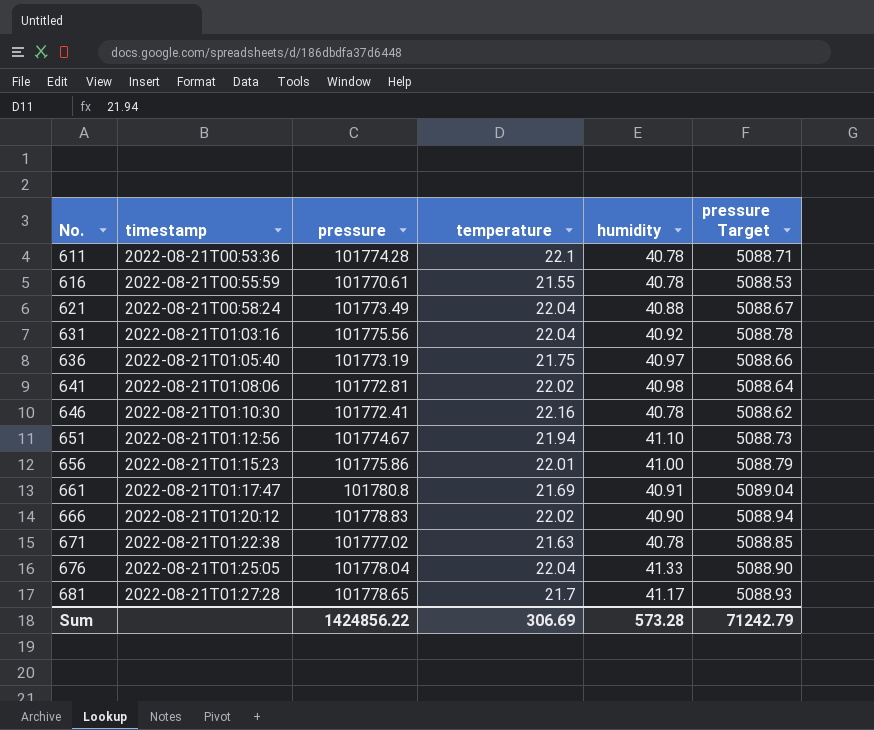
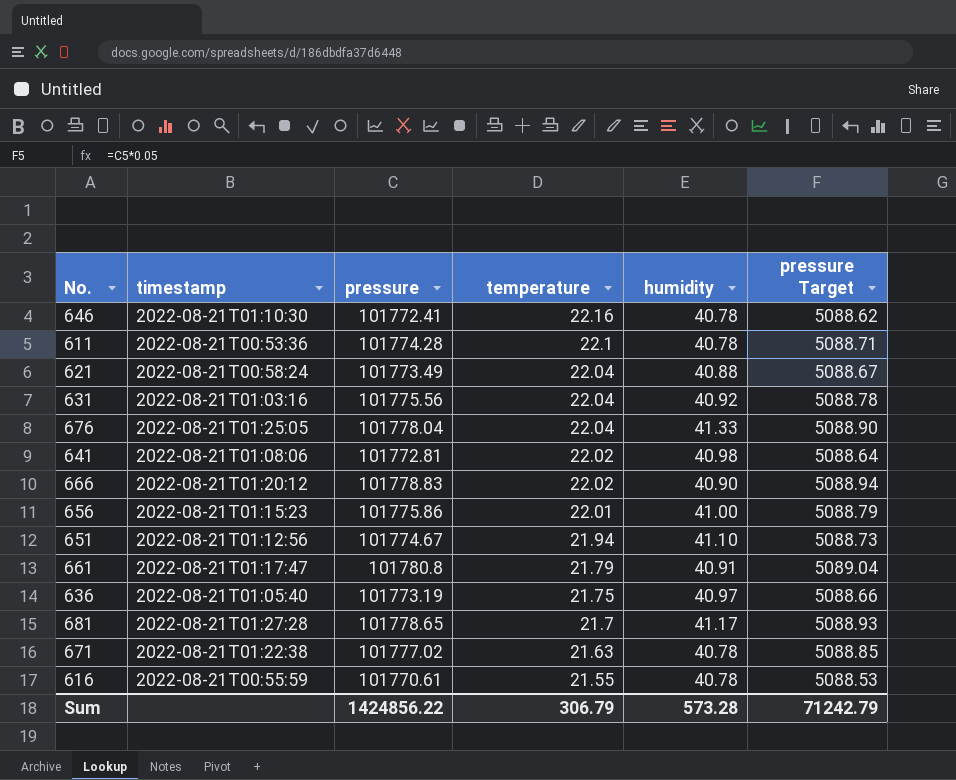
row order: No. ascending -> temperature descending
661 | temperature: 21.69 -> 21.79
Sum | temperature: 306.69 -> 306.79

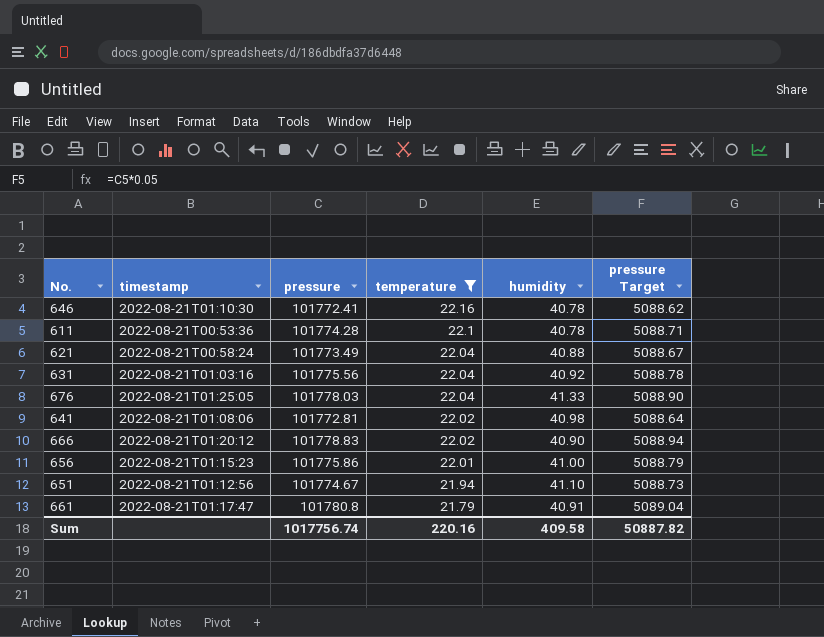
filter: none -> temperature >= 21.79
676 | pressure: 101778.04 -> 101778.03
Sum | pressure: 1424856.22 -> 1017756.74
Sum | temperature: 306.79 -> 220.16
Sum | humidity: 573.28 -> 409.58
Sum | pressure Target: 71242.79 -> 50887.82

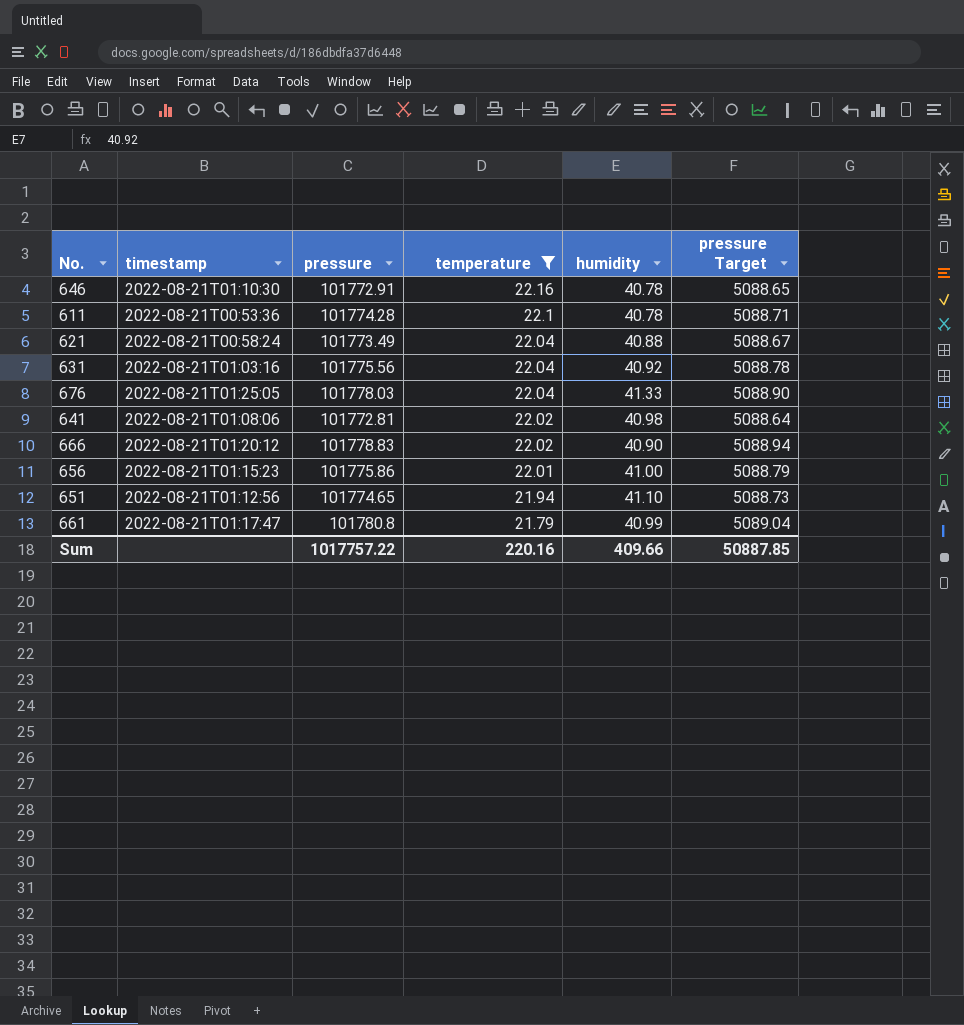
646 | pressure: 101772.41 -> 101772.91
646 | pressure Target: 5088.62 -> 5088.65
651 | pressure: 101774.67 -> 101774.65
661 | humidity: 40.91 -> 40.99
Sum | pressure: 1017756.74 -> 1017757.22
Sum | humidity: 409.58 -> 409.66
Sum | pressure Target: 50887.82 -> 50887.85

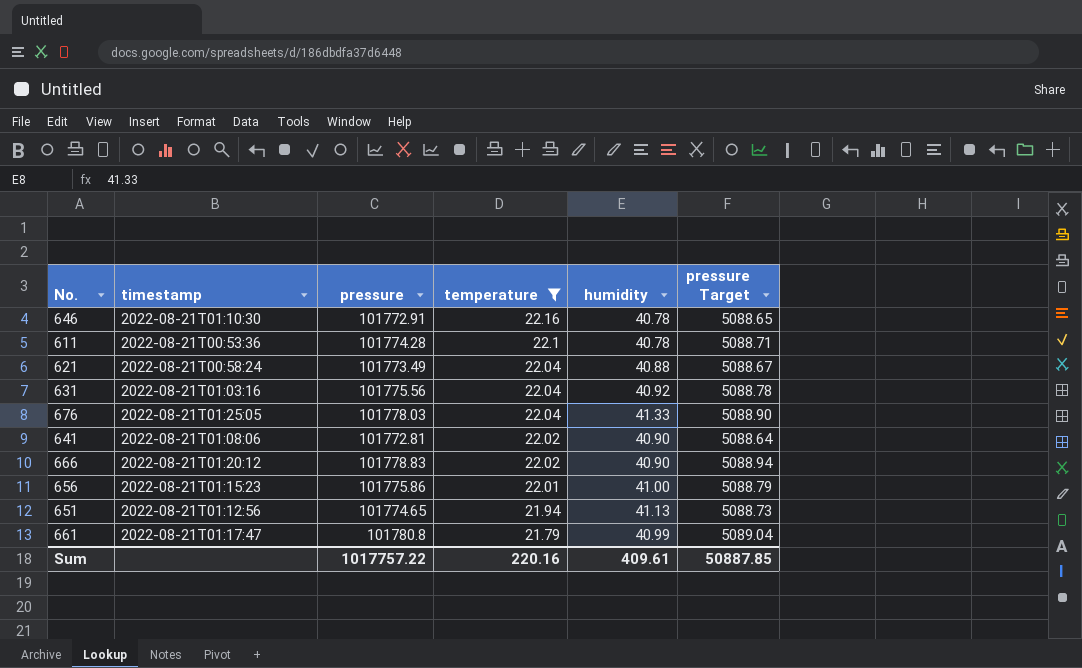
641 | humidity: 40.98 -> 40.90
651 | humidity: 41.10 -> 41.13
Sum | humidity: 409.66 -> 409.61

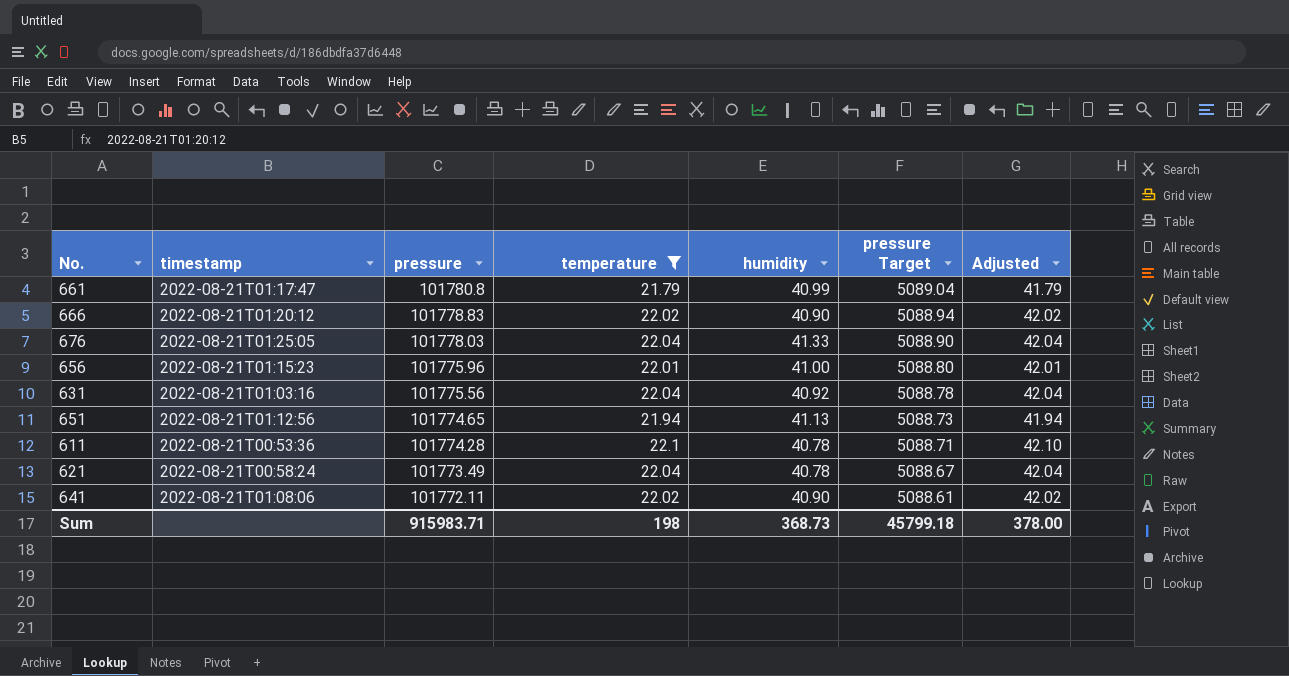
row order: temperature descending -> pressure descending
column Adjusted | formula: none -> [temperature] + 20
row 646: 2022-08-21T01:10:30 | 101772.91 | 22.16 | 40.78 | 5088.65 -> none
656 | pressure: 101775.86 -> 101775.96
656 | pressure Target: 5088.79 -> 5088.80
621 | humidity: 40.88 -> 40.78
641 | pressure: 101772.81 -> 101772.11
641 | pressure Target: 5088.64 -> 5088.61
Sum | pressure: 1017757.22 -> 915983.71
Sum | temperature: 220.16 -> 198
Sum | humidity: 409.61 -> 368.73
Sum | pressure Target: 50887.85 -> 45799.18

